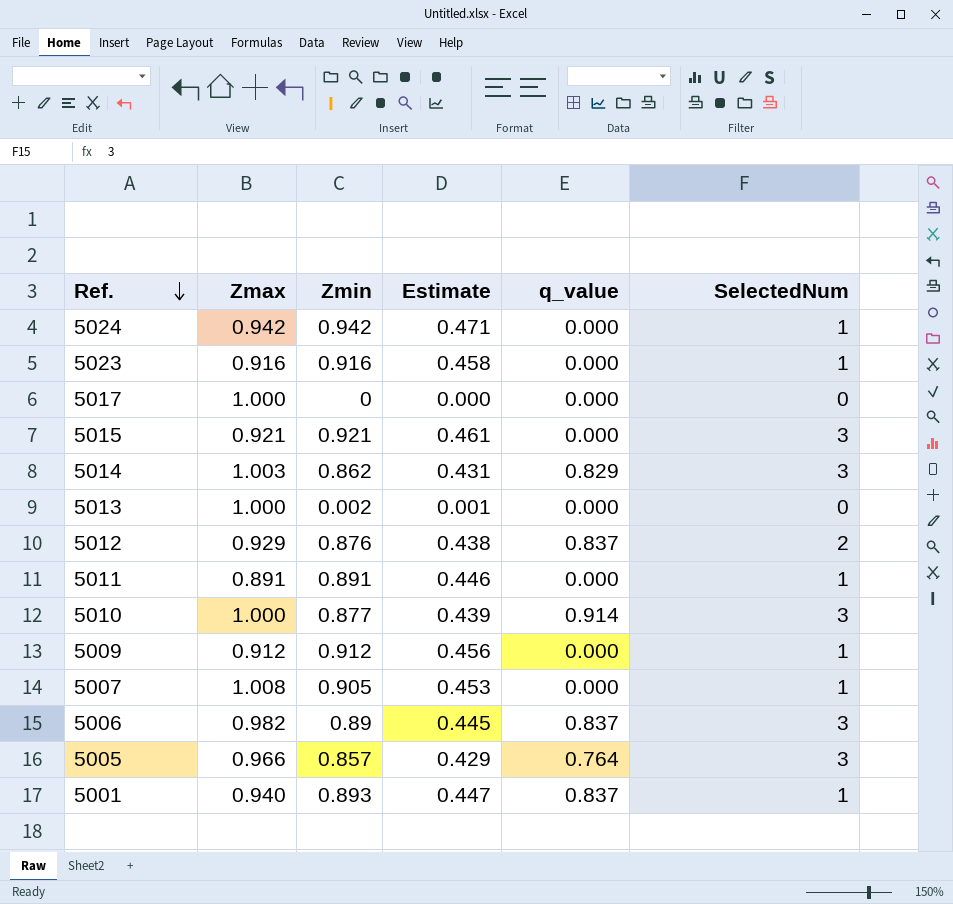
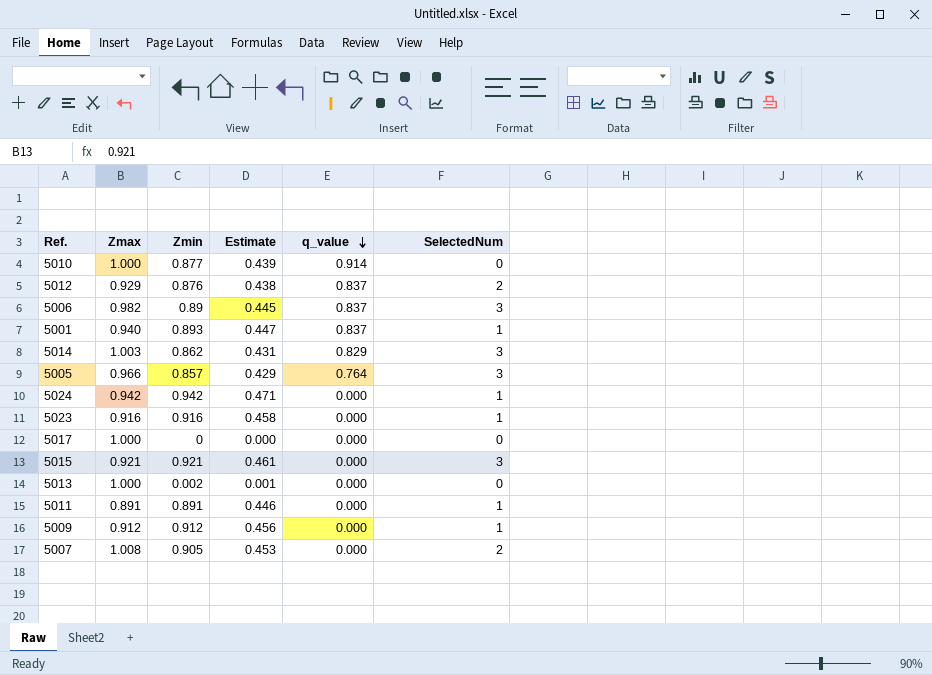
row order: Ref. descending -> q_value descending
5010 | SelectedNum: 3 -> 0
5007 | SelectedNum: 1 -> 2

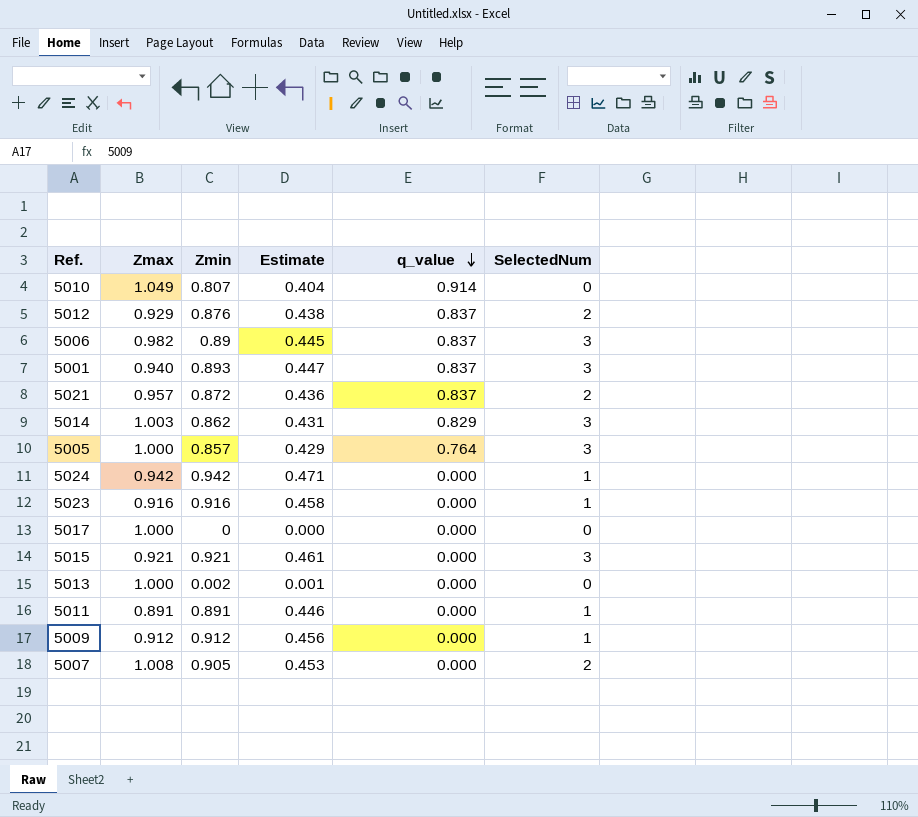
5010 | Zmax: 1.000 -> 1.049
5010 | Zmin: 0.877 -> 0.807
5010 | Estimate: 0.439 -> 0.404
5001 | SelectedNum: 1 -> 3
row 5021: none -> 0.957 | 0.872 | 0.436 | 0.837 | 2
5005 | Zmax: 0.966 -> 1.000

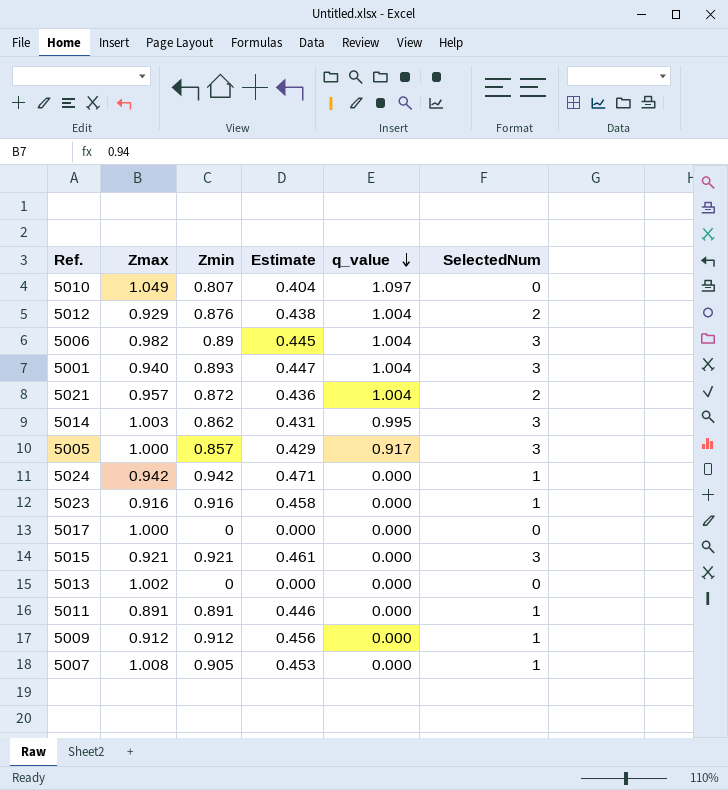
5010 | q_value: 0.914 -> 1.097
5012 | q_value: 0.837 -> 1.004
5006 | q_value: 0.837 -> 1.004
5001 | q_value: 0.837 -> 1.004
5021 | q_value: 0.837 -> 1.004
5014 | q_value: 0.829 -> 0.995
5005 | q_value: 0.764 -> 0.917
5013 | Zmax: 1.000 -> 1.002
5013 | Zmin: 0.002 -> 0
5013 | Estimate: 0.001 -> 0.000
5007 | SelectedNum: 2 -> 1

